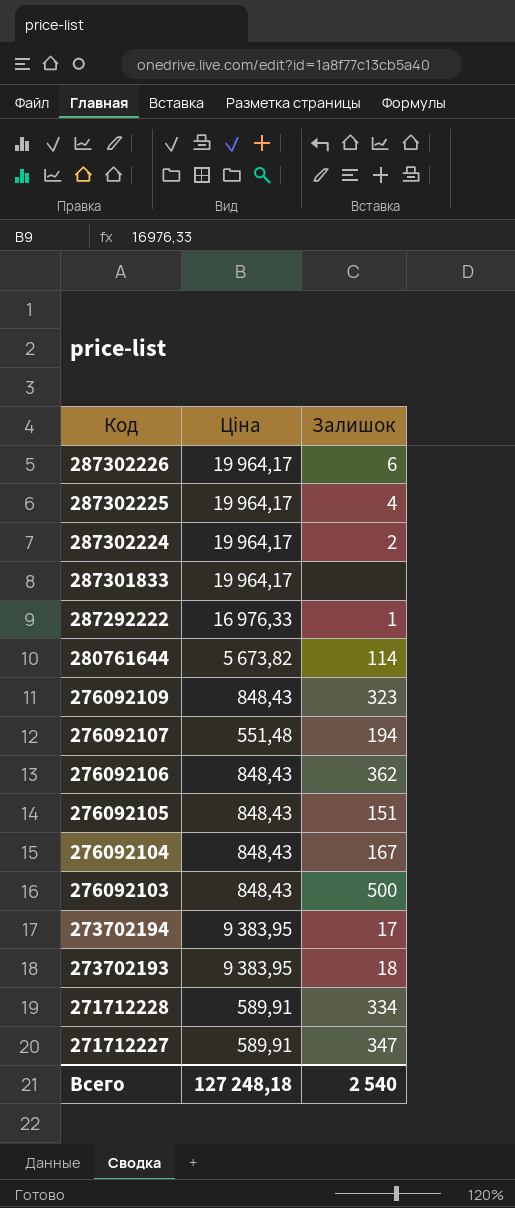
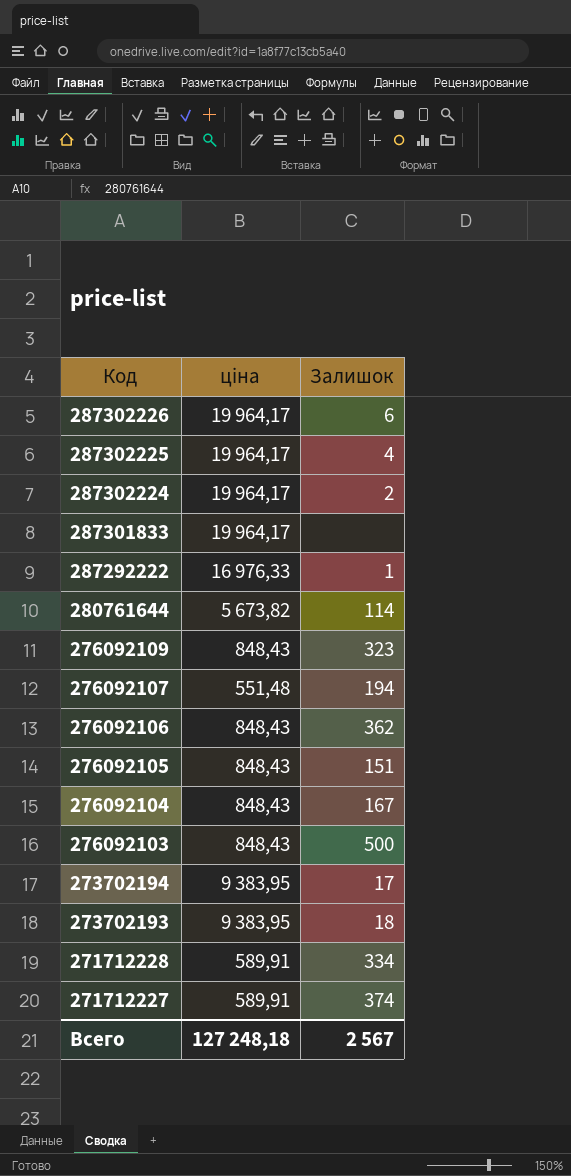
column name: Ціна -> ціна
271712227 | Залишок: 347 -> 374
Всего | Залишок: 2 540 -> 2 567

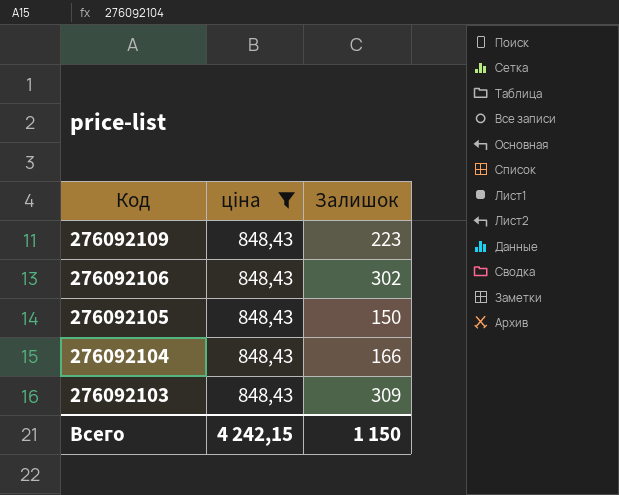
filter: none -> ціна = 848,43
276092109 | Залишок: 323 -> 223
276092106 | Залишок: 362 -> 302
276092105 | Залишок: 151 -> 150
276092104 | Залишок: 167 -> 166
276092103 | Залишок: 500 -> 309
Всего | ціна: 127 248,18 -> 4 242,15
Всего | Залишок: 2 567 -> 1 150

